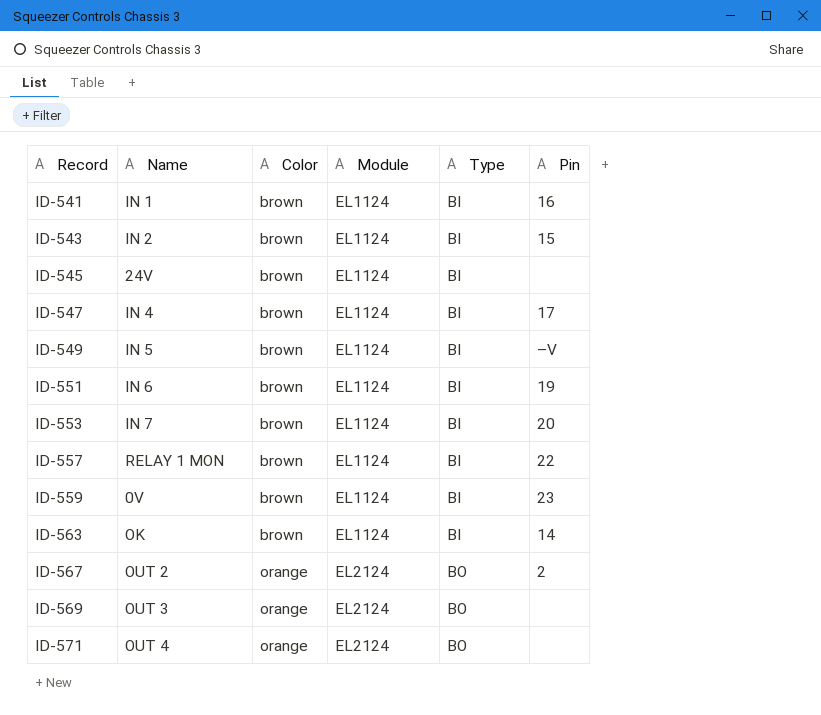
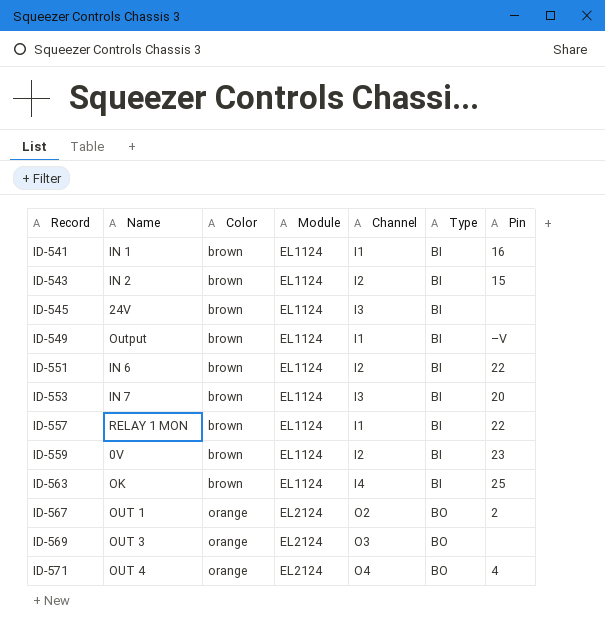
column Channel | position: none -> 5
row ID-547: IN 4 | brown | EL1124 | BI | 17 -> none
ID-549 | Name: IN 5 -> Output
ID-551 | Pin: 19 -> 22
ID-563 | Pin: 14 -> 25
ID-567 | Name: OUT 2 -> OUT 1
ID-571 | Pin: none -> 4

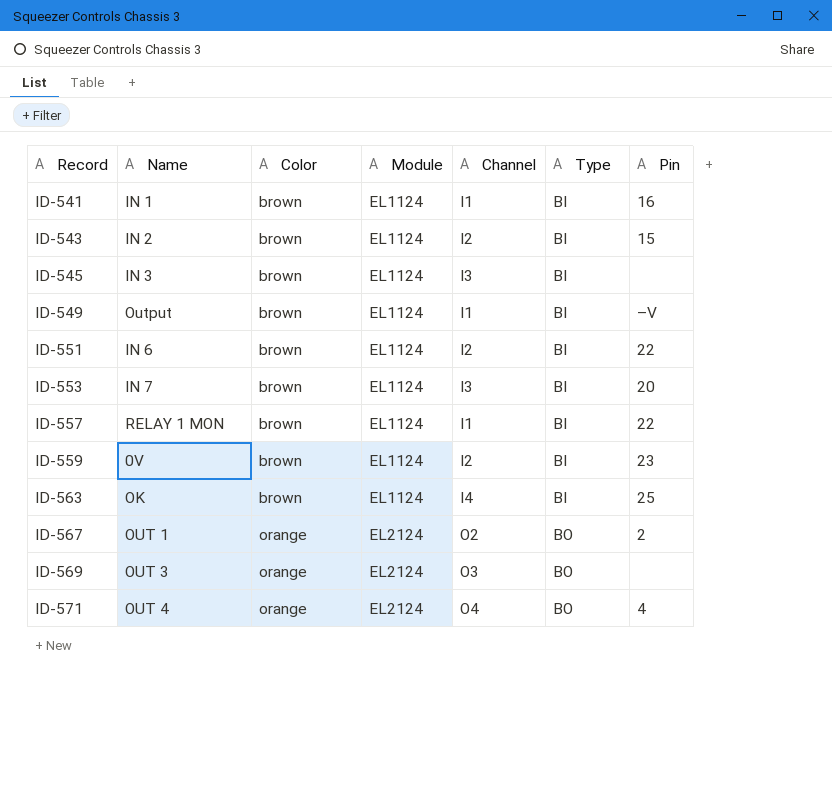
ID-545 | Name: 24V -> IN 3

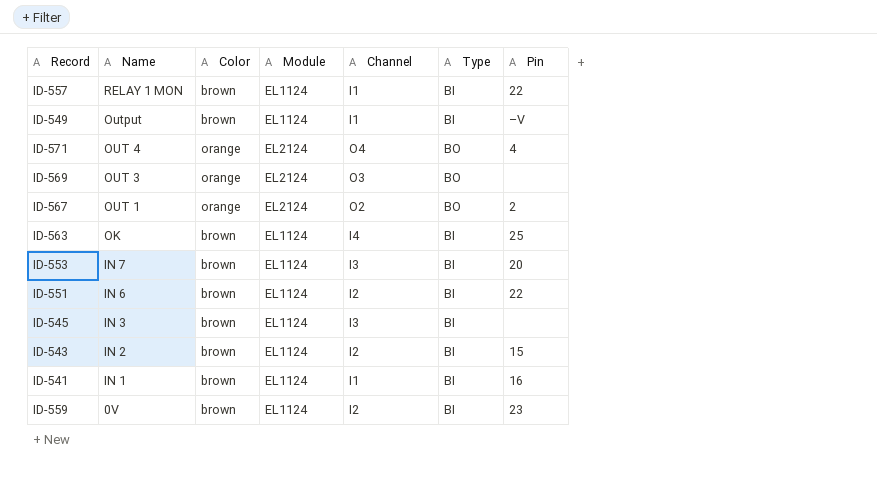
row order: Record ascending -> Name descending

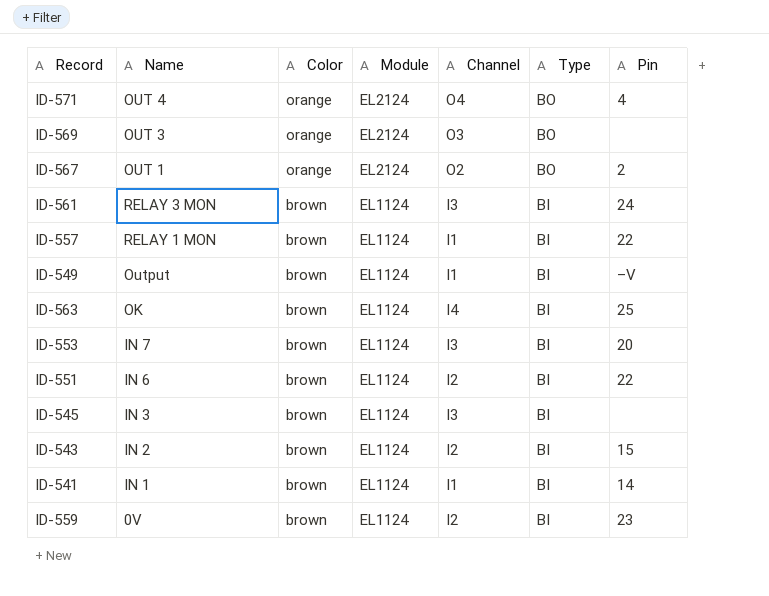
row order: Name descending -> Color descending
row ID-561: none -> RELAY 3 MON | brown | EL1124 | I3 | BI | 24
ID-541 | Pin: 16 -> 14

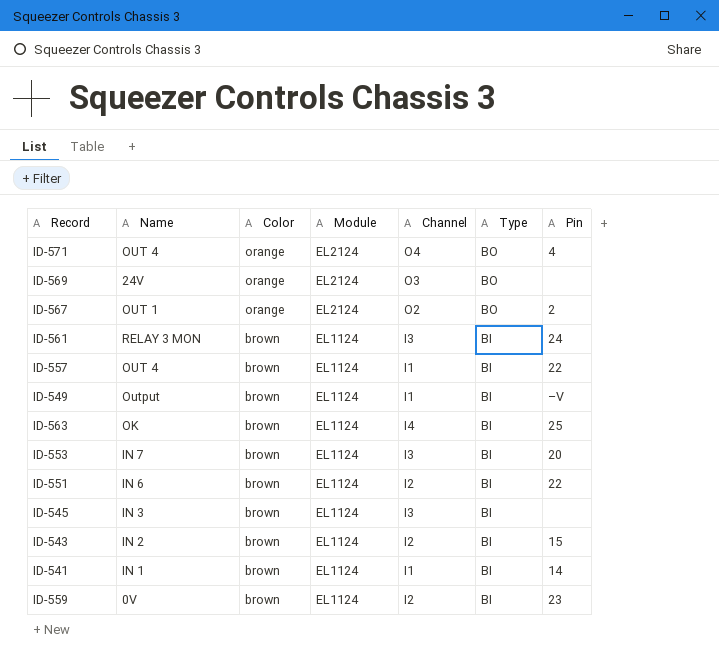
ID-569 | Name: OUT 3 -> 24V
ID-557 | Name: RELAY 1 MON -> OUT 4

